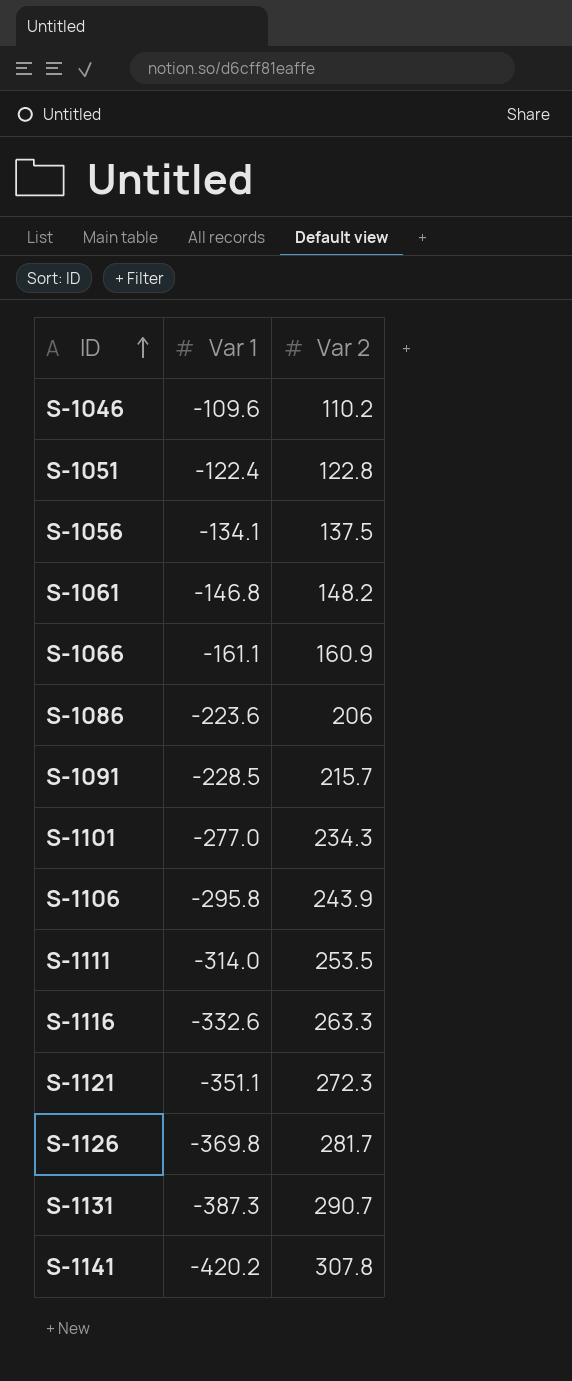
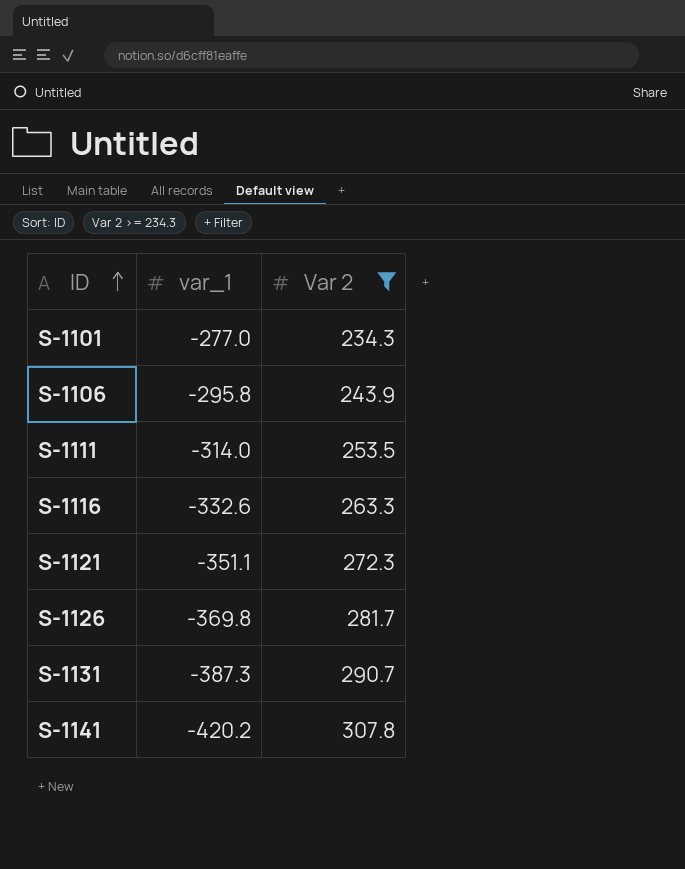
filter: none -> Var 2 >= 234.3
column name: Var 1 -> var_1

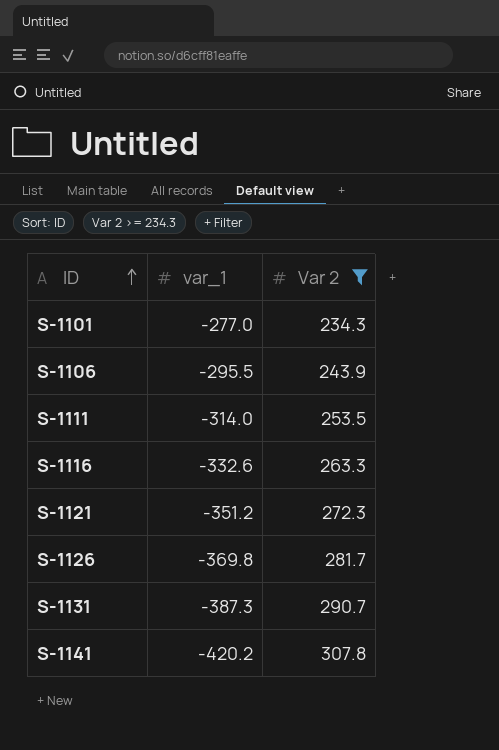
S-1106 | var_1: -295.8 -> -295.5
S-1121 | var_1: -351.1 -> -351.2

